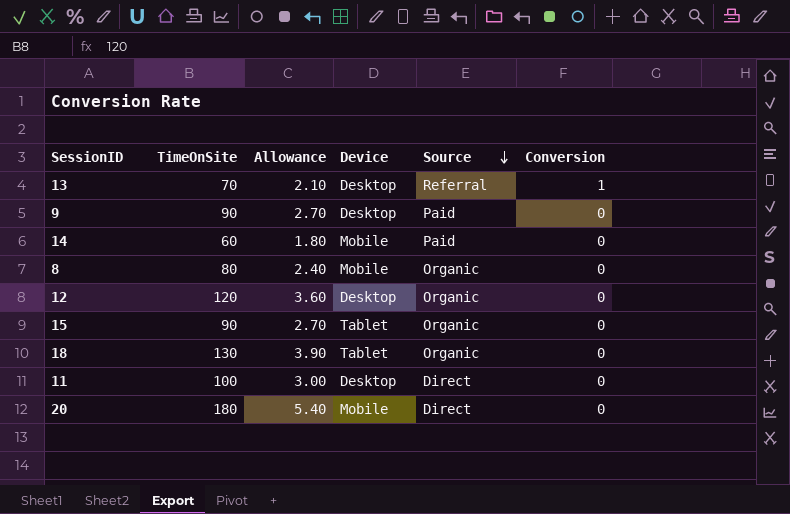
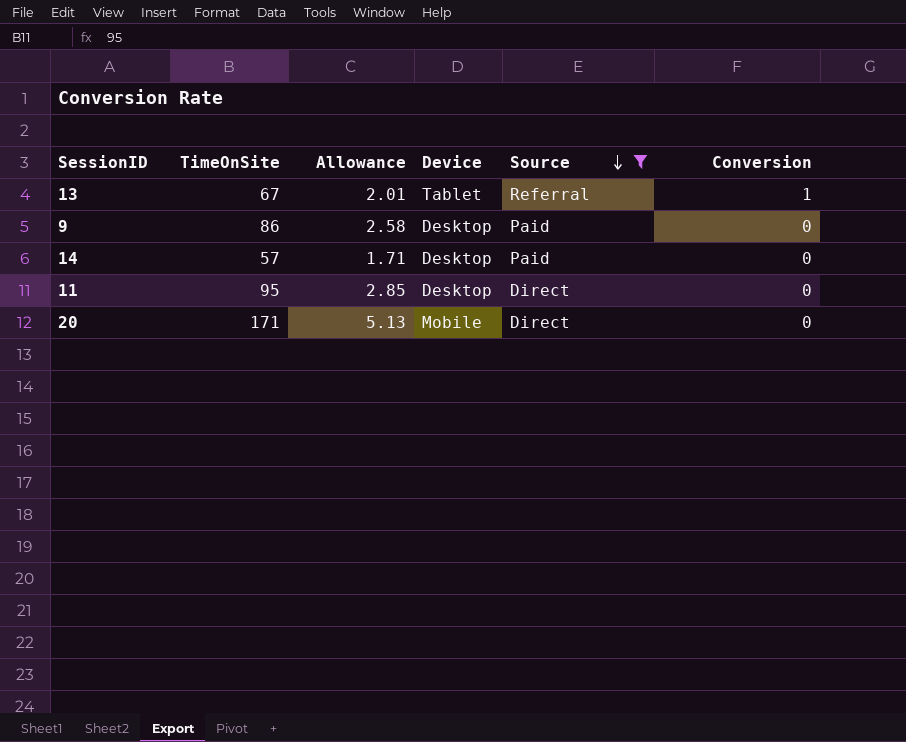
filter: none -> Source != Organic
13 | TimeOnSite: 70 -> 67
13 | Allowance: 2.10 -> 2.01
13 | Device: Desktop -> Tablet
9 | TimeOnSite: 90 -> 86
9 | Allowance: 2.70 -> 2.58
14 | TimeOnSite: 60 -> 57
14 | Allowance: 1.80 -> 1.71
14 | Device: Mobile -> Desktop
11 | TimeOnSite: 100 -> 95
11 | Allowance: 3.00 -> 2.85
20 | TimeOnSite: 180 -> 171
20 | Allowance: 5.40 -> 5.13

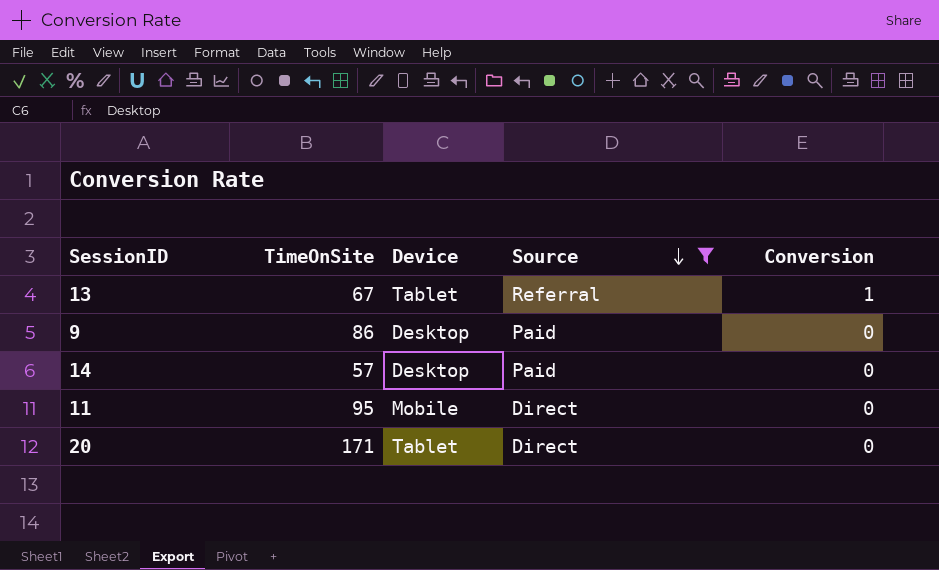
column Allowance | formula: [TimeOnSite] * 0.03 -> none
11 | Device: Desktop -> Mobile
20 | Device: Mobile -> Tablet

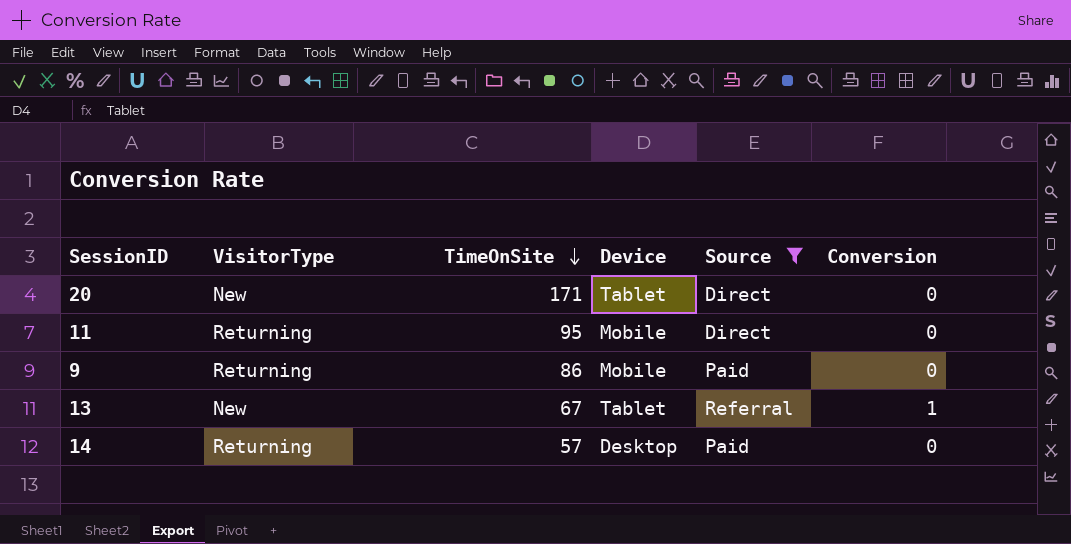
row order: Source descending -> TimeOnSite descending
column VisitorType | position: none -> 2
9 | Device: Desktop -> Mobile

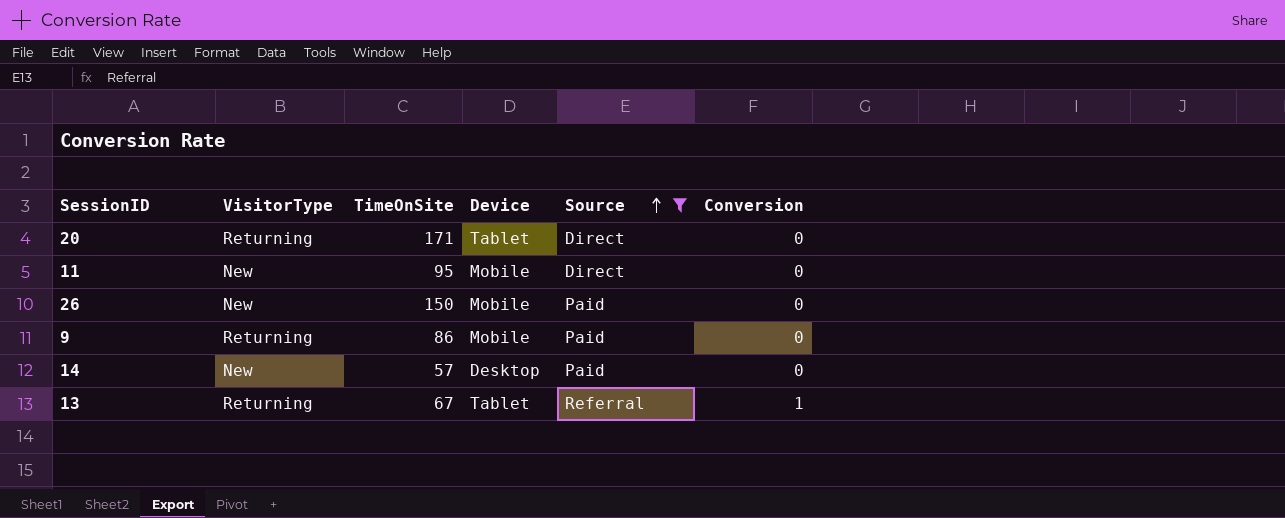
row order: TimeOnSite descending -> Source ascending
20 | VisitorType: New -> Returning
11 | VisitorType: Returning -> New
row 26: none -> New | 150 | Mobile | Paid | 0
14 | VisitorType: Returning -> New
13 | VisitorType: New -> Returning

